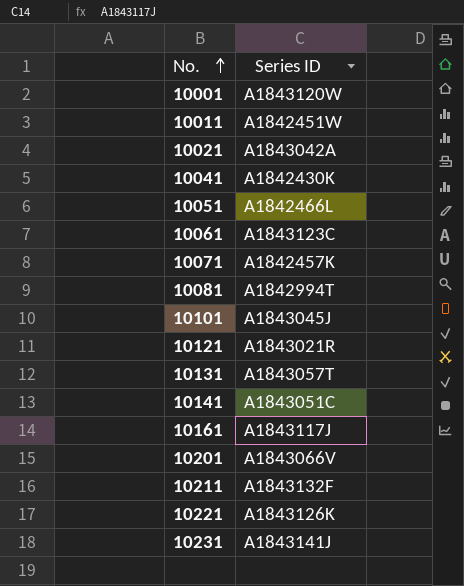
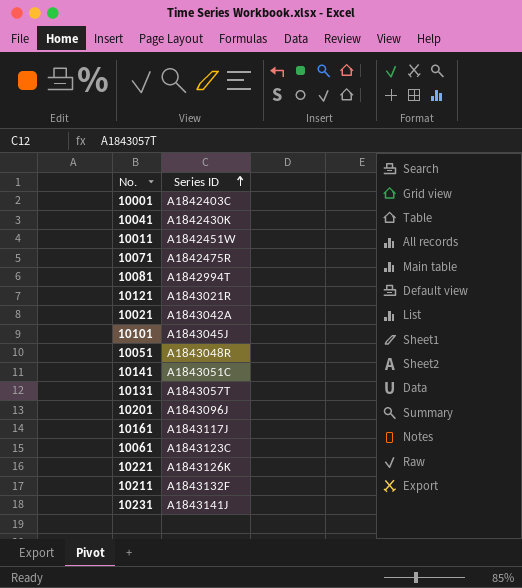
row order: No. ascending -> Series ID ascending
10001 | Series ID: A1843120W -> A1842403C
10071 | Series ID: A1842457K -> A1842475R
10051 | Series ID: A1842466L -> A1843048R
10201 | Series ID: A1843066V -> A1843096J

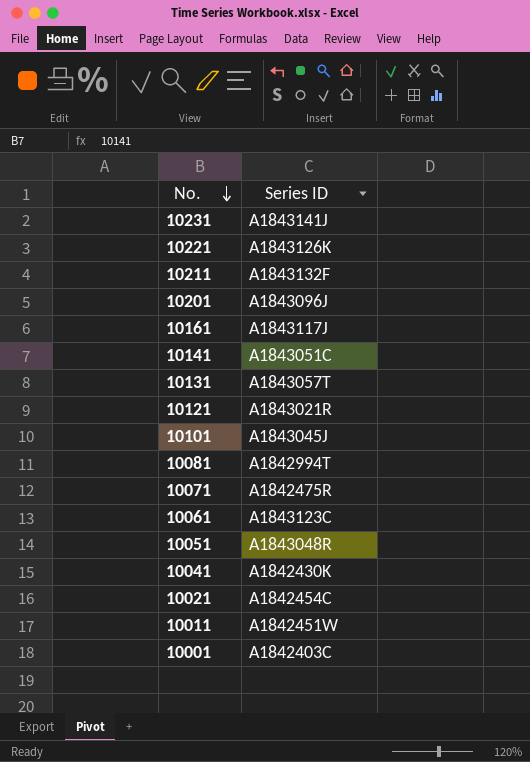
row order: Series ID ascending -> No. descending
10021 | Series ID: A1843042A -> A1842454C

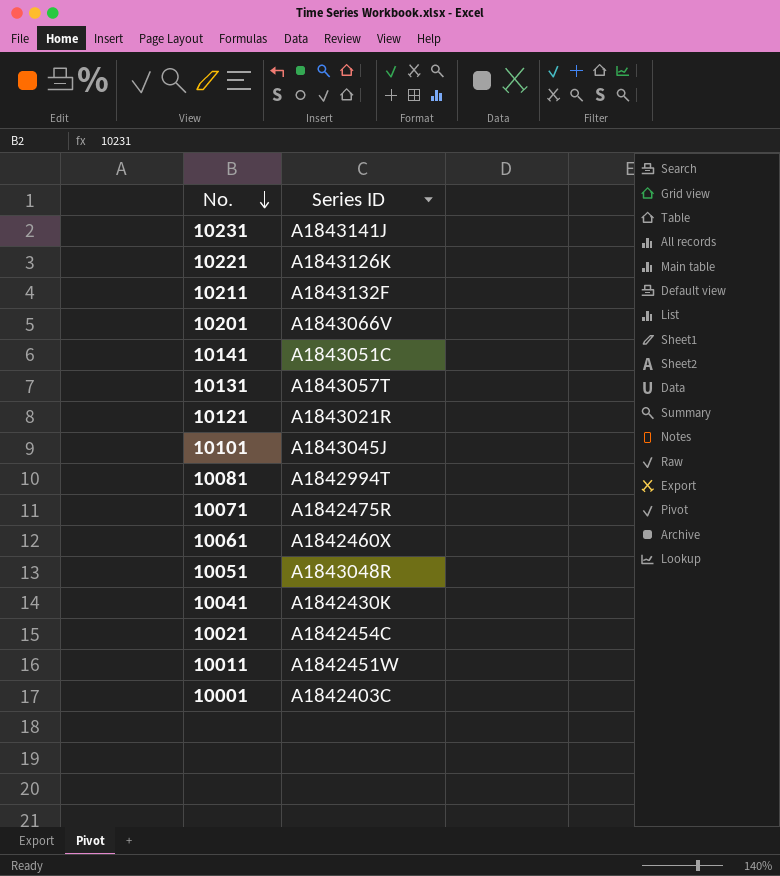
row 10161: A1843117J -> none
10201 | Series ID: A1843096J -> A1843066V
10061 | Series ID: A1843123C -> A1842460X

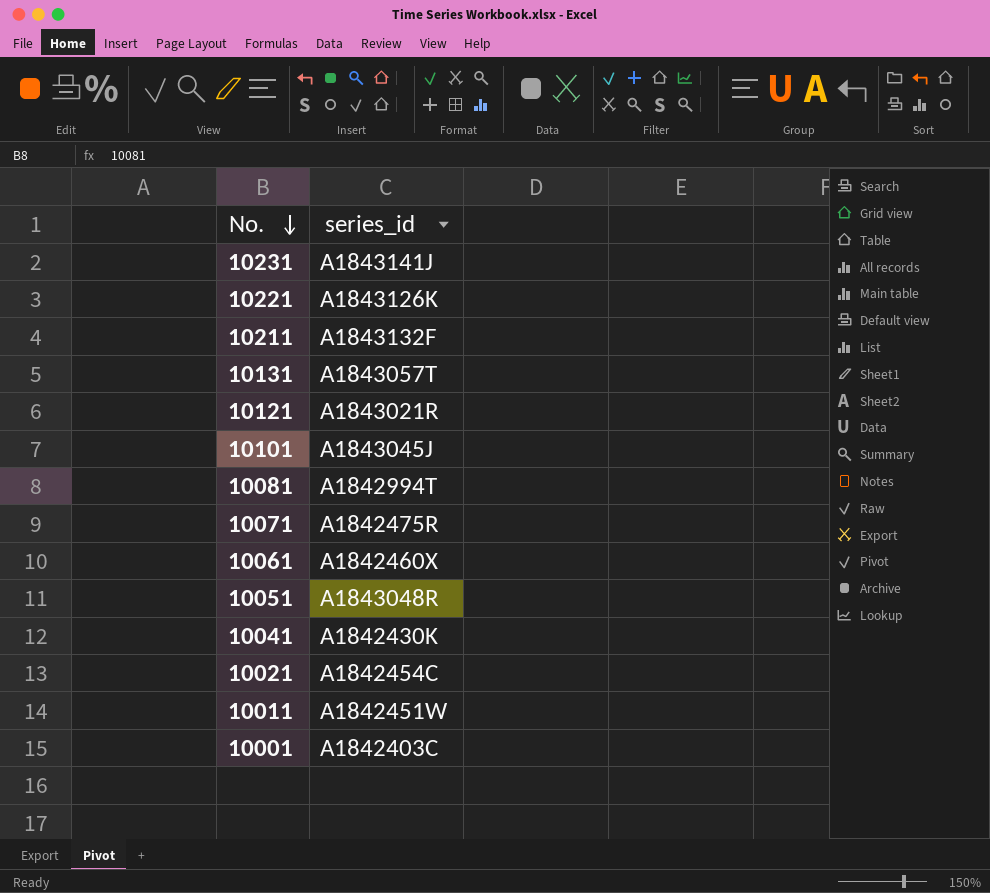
column name: Series ID -> series_id
row 10201: A1843066V -> none
row 10141: A1843051C -> none

